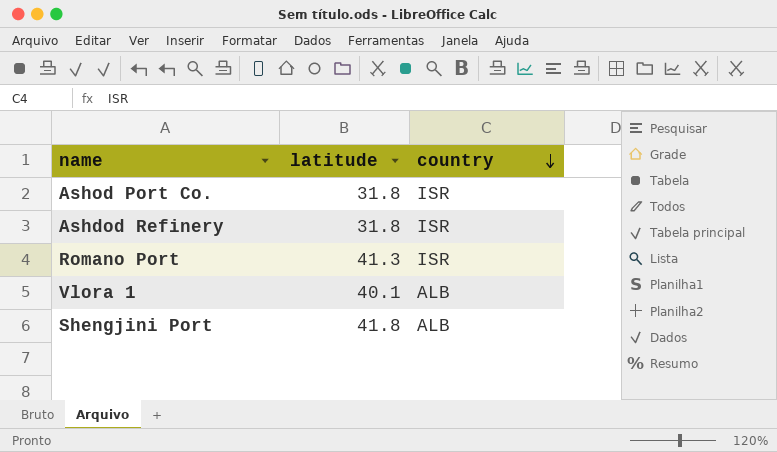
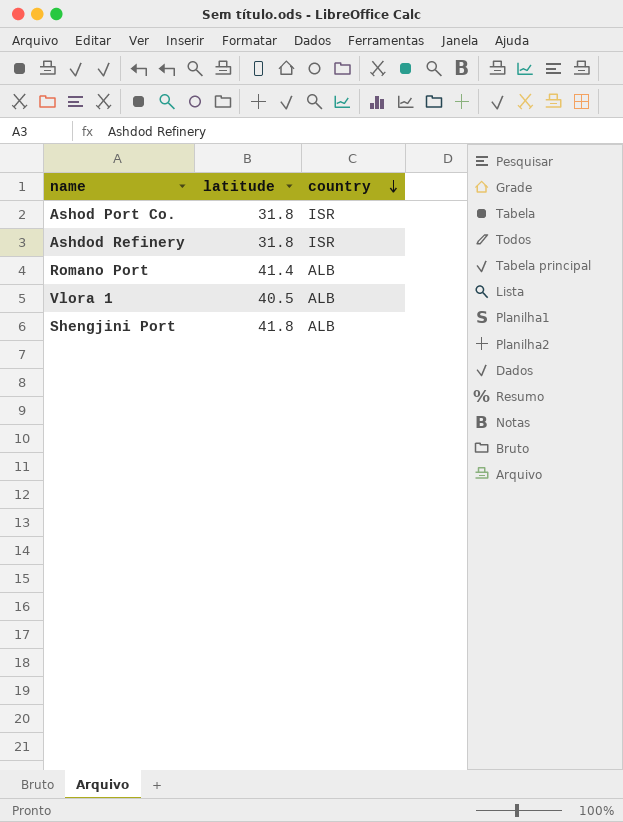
Romano Port | latitude: 41.3 -> 41.4
Romano Port | country: ISR -> ALB
Vlora 1 | latitude: 40.1 -> 40.5

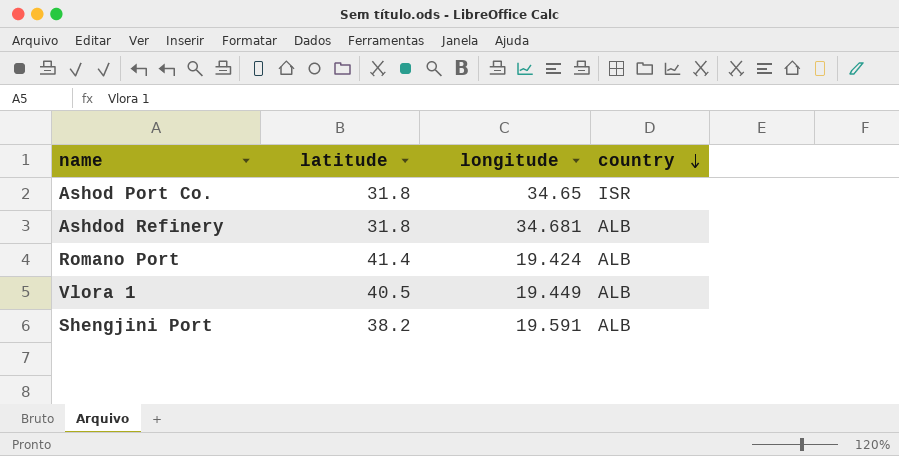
column longitude | position: none -> 3
Ashdod Refinery | country: ISR -> ALB
Shengjini Port | latitude: 41.8 -> 38.2

